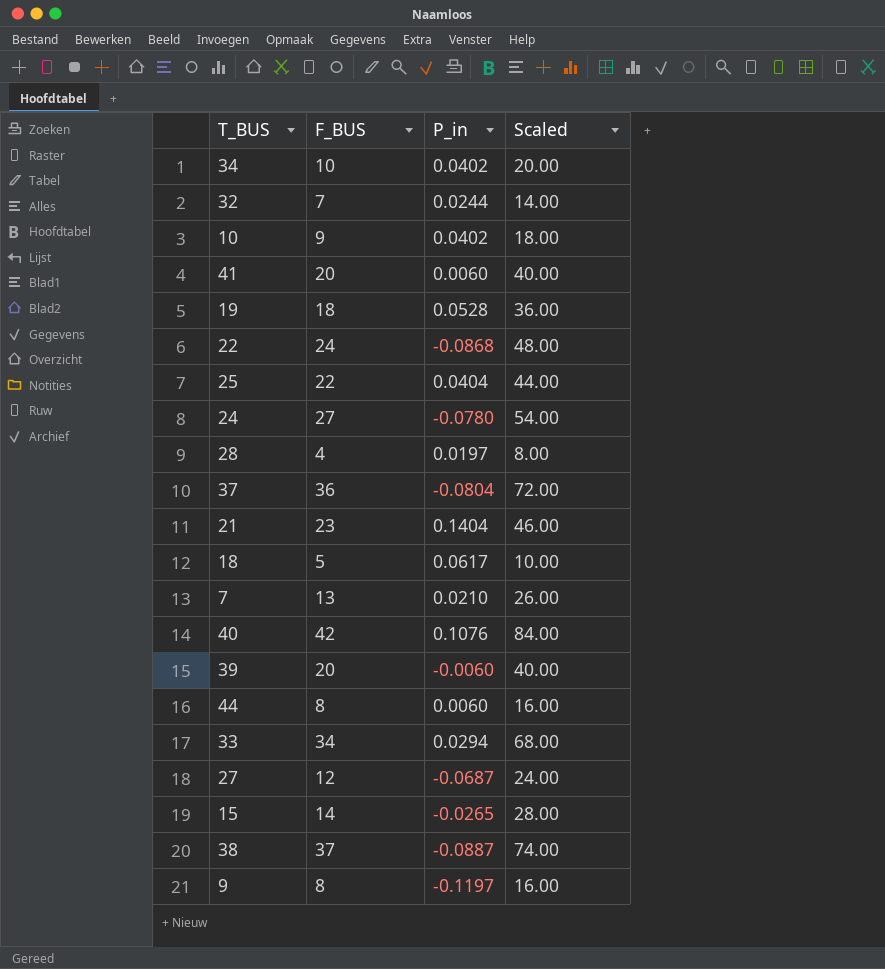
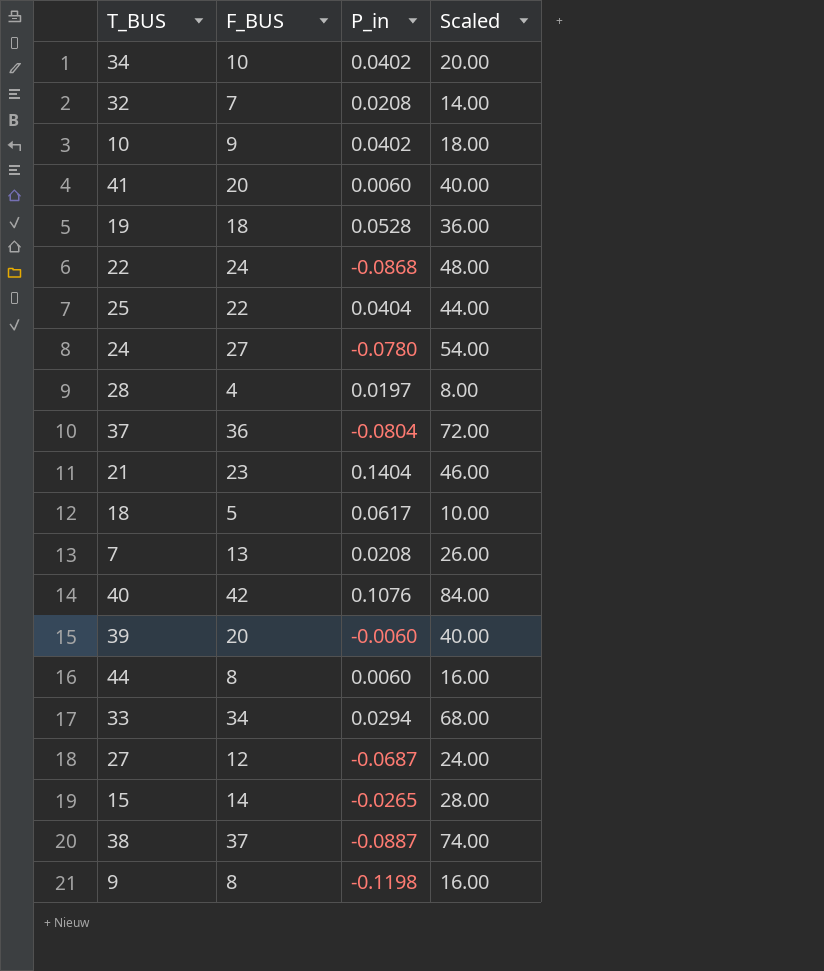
32 | P_in: 0.0244 -> 0.0208
7 | P_in: 0.0210 -> 0.0208
9 | P_in: -0.1197 -> -0.1198

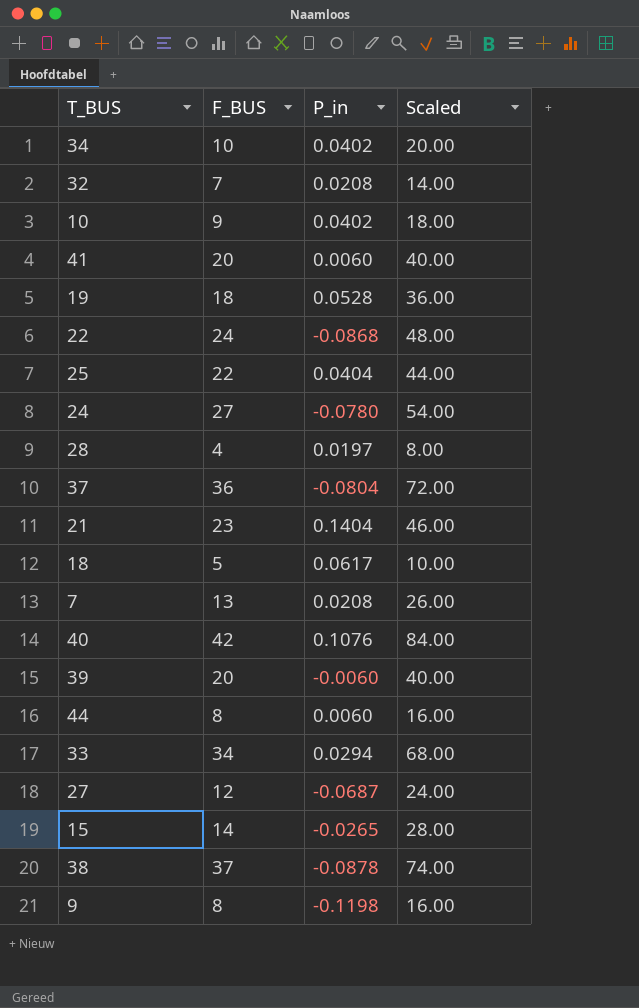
38 | P_in: -0.0887 -> -0.0878

